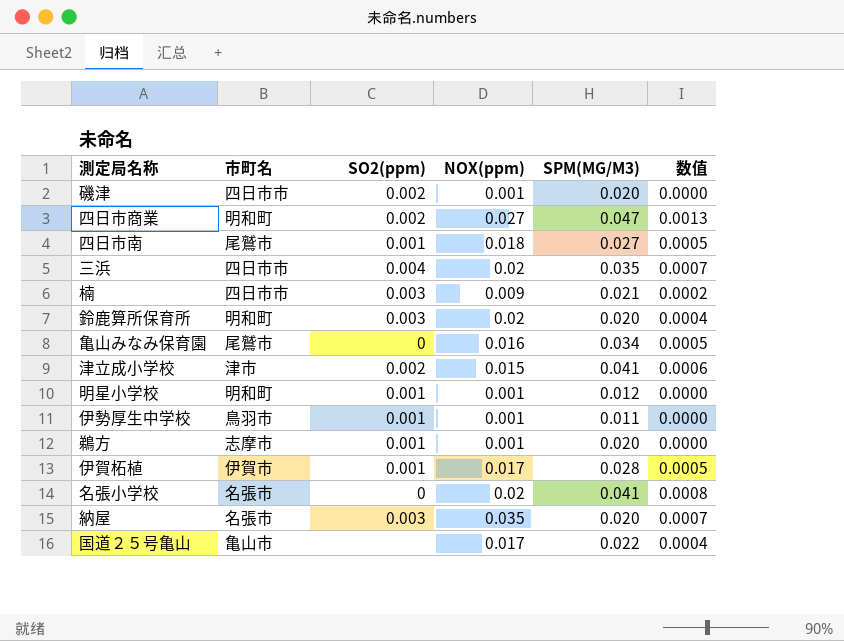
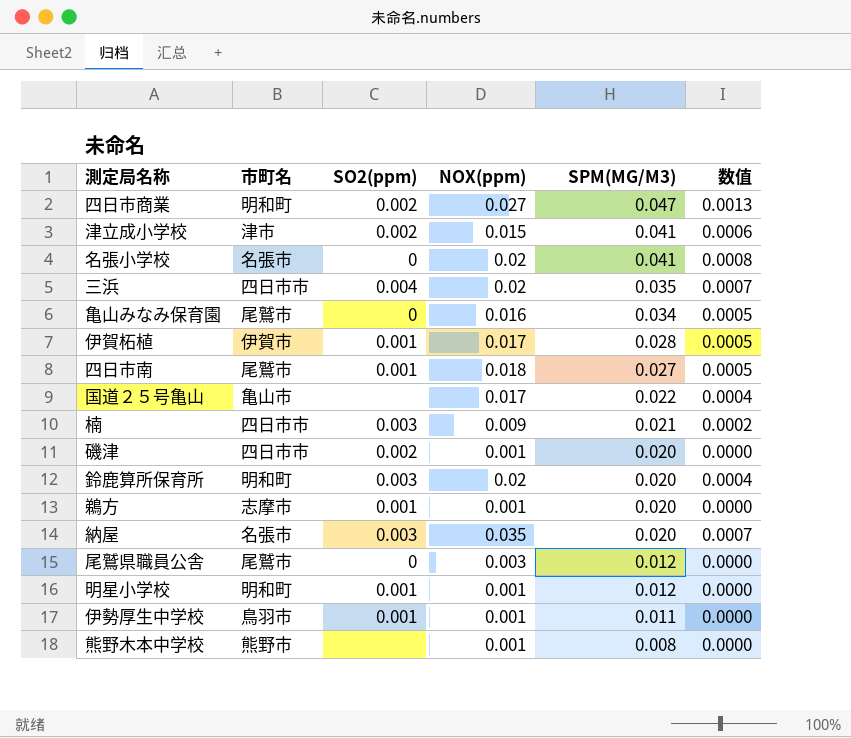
row order: none -> SPM(MG/M3) descending
row 尾鷲県職員公舎: none -> 尾鷲市 | 0 | 0.003 | 0.012 | 0.0000
row 熊野木本中学校: none -> 熊野市 | none | 0.001 | 0.008 | 0.0000

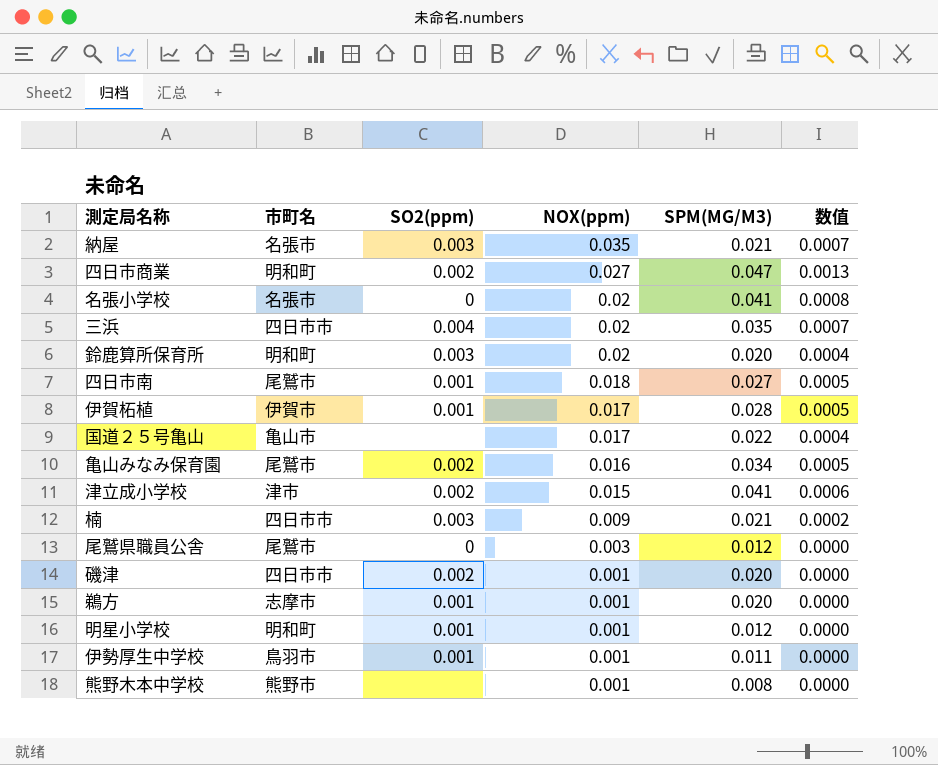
row order: SPM(MG/M3) descending -> NOX(ppm) descending
納屋 | SPM(MG/M3): 0.020 -> 0.021
亀山みなみ保育園 | SO2(ppm): 0 -> 0.002

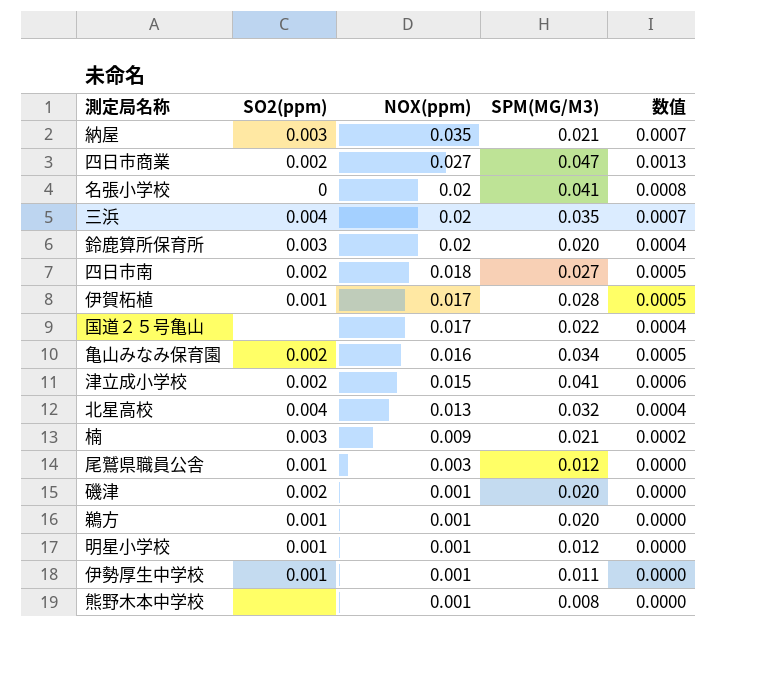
column 市町名 | position: 2 -> none
四日市南 | SO2(ppm): 0.001 -> 0.002
row 北星高校: none -> 0.004 | 0.013 | 0.032 | 0.0004
尾鷲県職員公舎 | SO2(ppm): 0 -> 0.001

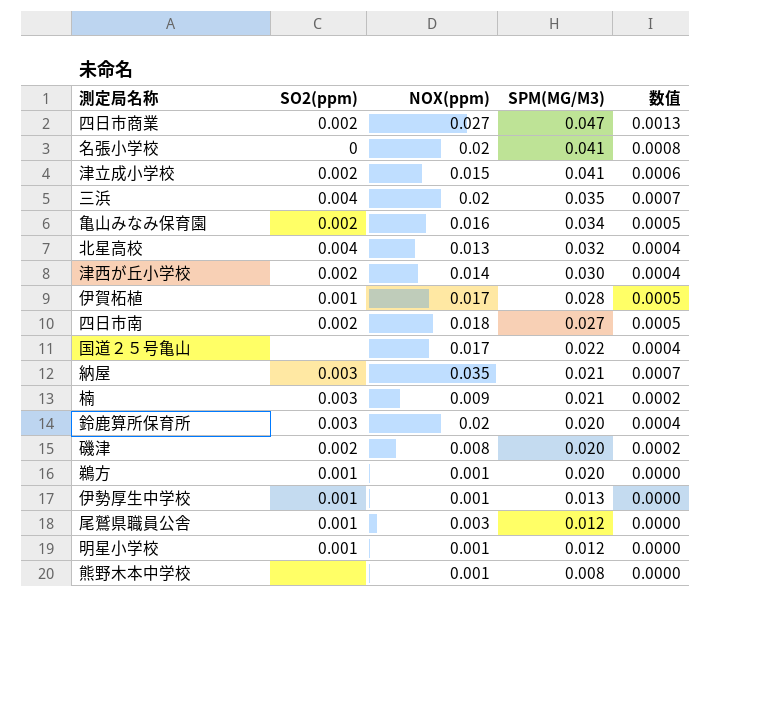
row order: NOX(ppm) descending -> SPM(MG/M3) descending
row 津西が丘小学校: none -> 0.002 | 0.014 | 0.030 | 0.0004
磯津 | NOX(ppm): 0.001 -> 0.008
磯津 | 数值: 0.0000 -> 0.0002
伊勢厚生中学校 | SPM(MG/M3): 0.011 -> 0.013

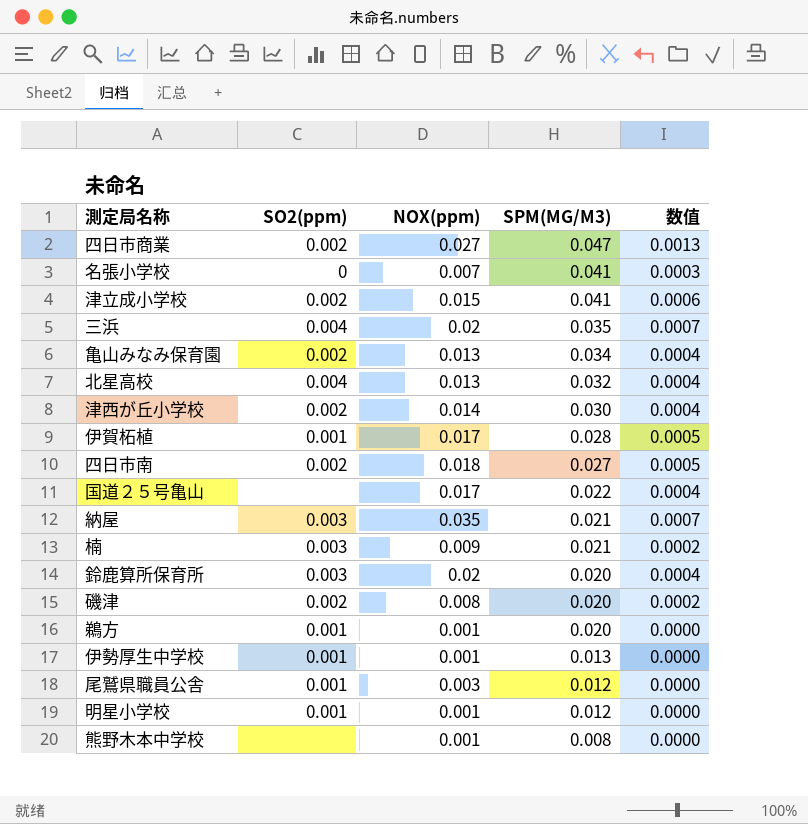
名張小学校 | NOX(ppm): 0.02 -> 0.007
名張小学校 | 数值: 0.0008 -> 0.0003
亀山みなみ保育園 | NOX(ppm): 0.016 -> 0.013
亀山みなみ保育園 | 数值: 0.0005 -> 0.0004

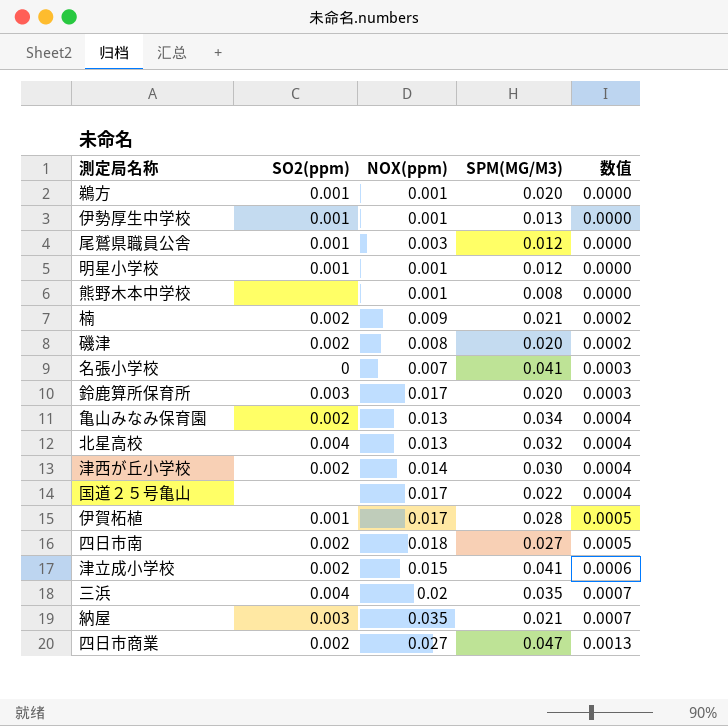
row order: SPM(MG/M3) descending -> 数值 ascending
楠 | SO2(ppm): 0.003 -> 0.002
鈴鹿算所保育所 | NOX(ppm): 0.02 -> 0.017
鈴鹿算所保育所 | 数值: 0.0004 -> 0.0003

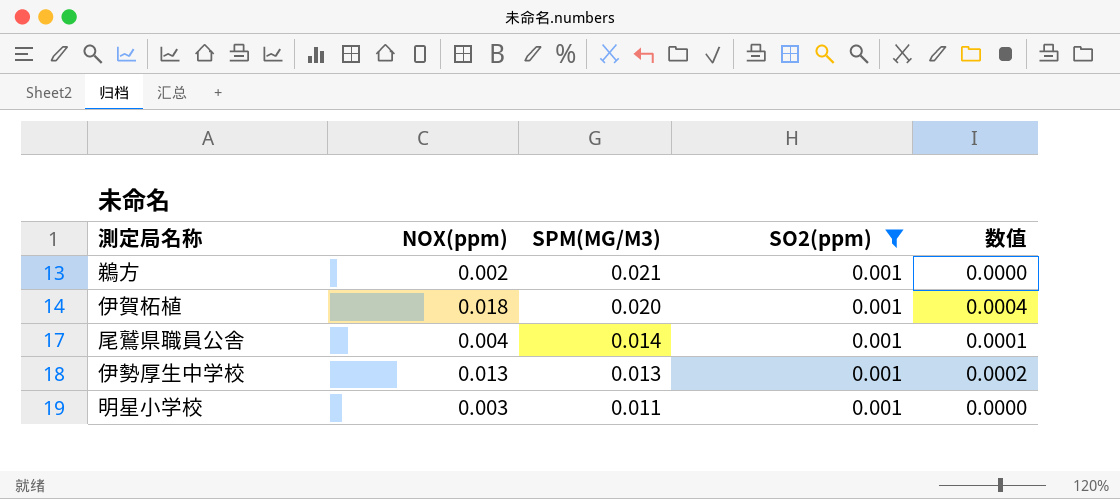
filter: none -> SO2(ppm) = 0.001
row order: 数值 ascending -> SPM(MG/M3) descending
column SO2(ppm) | position: 2 -> 4
鵜方 | NOX(ppm): 0.001 -> 0.002
鵜方 | SPM(MG/M3): 0.020 -> 0.021
伊賀柘植 | NOX(ppm): 0.017 -> 0.018
伊賀柘植 | SPM(MG/M3): 0.028 -> 0.020
伊賀柘植 | 数值: 0.0005 -> 0.0004
尾鷲県職員公舎 | NOX(ppm): 0.003 -> 0.004
尾鷲県職員公舎 | SPM(MG/M3): 0.012 -> 0.014
尾鷲県職員公舎 | 数值: 0.0000 -> 0.0001
伊勢厚生中学校 | NOX(ppm): 0.001 -> 0.013
伊勢厚生中学校 | 数值: 0.0000 -> 0.0002
明星小学校 | NOX(ppm): 0.001 -> 0.003
明星小学校 | SPM(MG/M3): 0.012 -> 0.011

